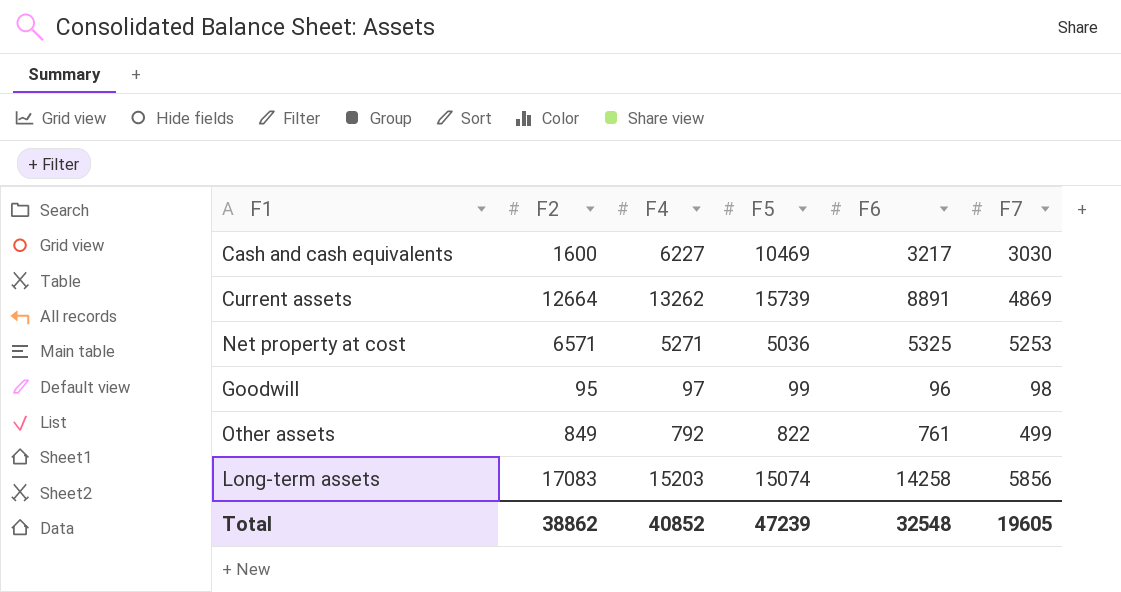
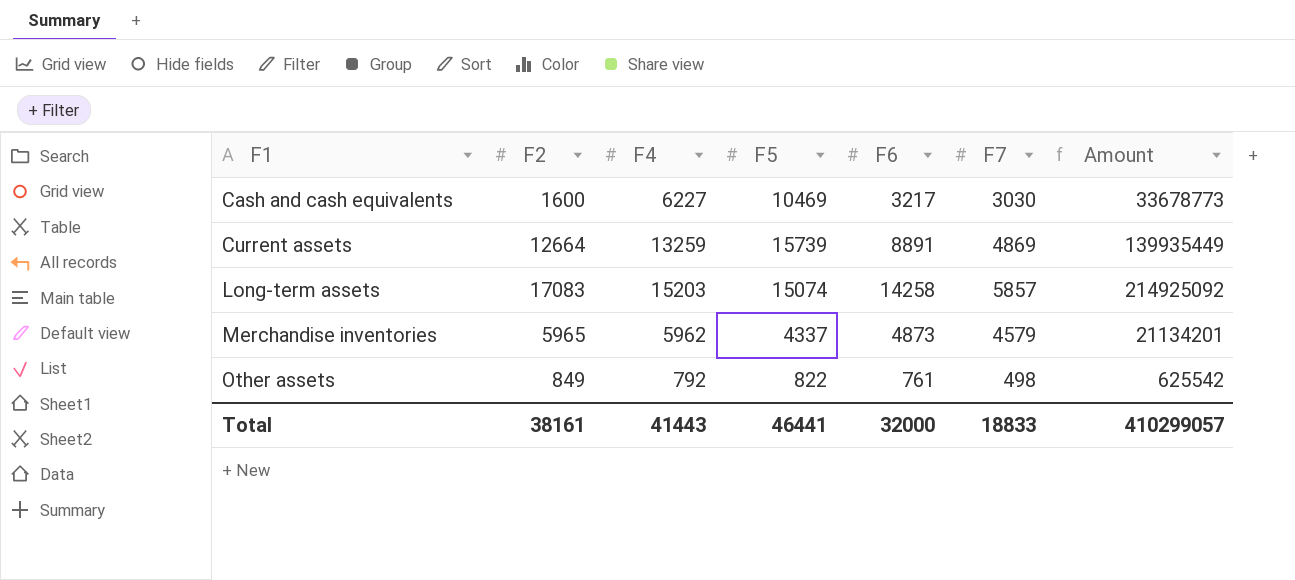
row order: none -> F1 ascending
column Amount | formula: none -> [F5] * [F6]
row Net property at cost: 6571 | 5271 | 5036 | 5325 | 5253 -> none
row Goodwill: 95 | 97 | 99 | 96 | 98 -> none
Current assets | F4: 13262 -> 13259
Long-term assets | F7: 5856 -> 5857
row Merchandise inventories: none -> 5965 | 5962 | 4337 | 4873 | 4579 | 21134201
Other assets | F7: 499 -> 498
Total | F2: 38862 -> 38161
Total | F4: 40852 -> 41443
Total | F5: 47239 -> 46441
Total | F6: 32548 -> 32000
Total | F7: 19605 -> 18833

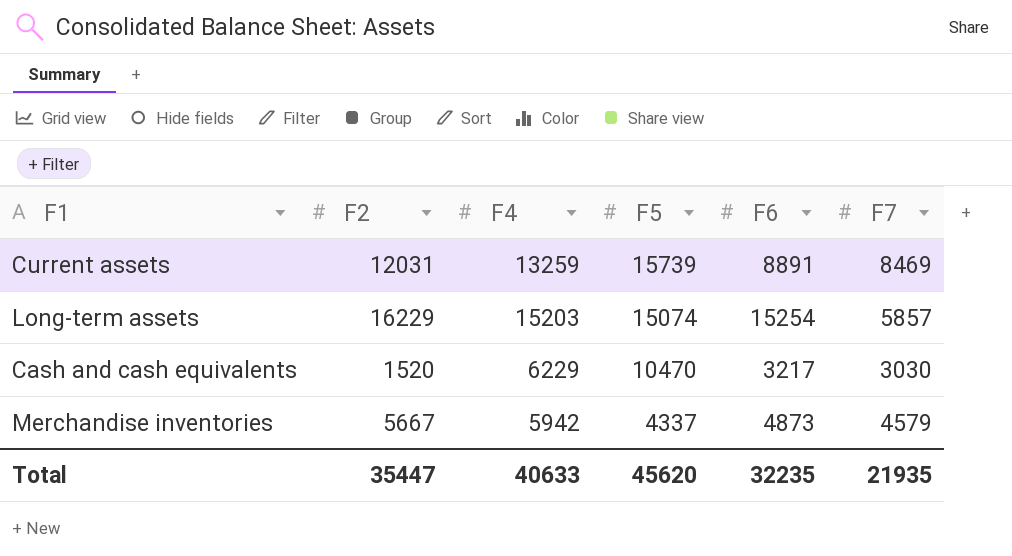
row order: F1 ascending -> F5 descending
column Amount | formula: [F5] * [F6] -> none
row Other assets: 849 | 792 | 822 | 761 | 498 | 625542 -> none
Current assets | F2: 12664 -> 12031
Current assets | F7: 4869 -> 8469
Long-term assets | F2: 17083 -> 16229
Long-term assets | F6: 14258 -> 15254
Cash and cash equivalents | F2: 1600 -> 1520
Cash and cash equivalents | F4: 6227 -> 6229
Cash and cash equivalents | F5: 10469 -> 10470
Merchandise inventories | F2: 5965 -> 5667
Merchandise inventories | F4: 5962 -> 5942
Total | F2: 38161 -> 35447
Total | F4: 41443 -> 40633
Total | F5: 46441 -> 45620
Total | F6: 32000 -> 32235
Total | F7: 18833 -> 21935

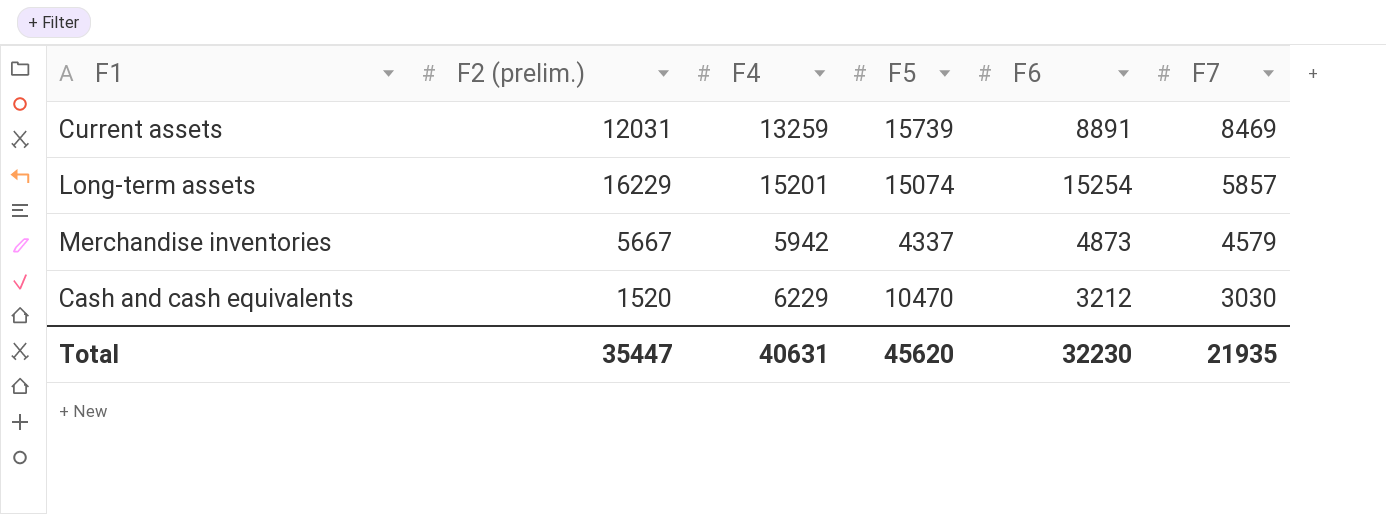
row order: F5 descending -> F7 descending
column name: F2 -> F2 (prelim.)
Long-term assets | F4: 15203 -> 15201
Cash and cash equivalents | F6: 3217 -> 3212
Total | F4: 40633 -> 40631
Total | F6: 32235 -> 32230

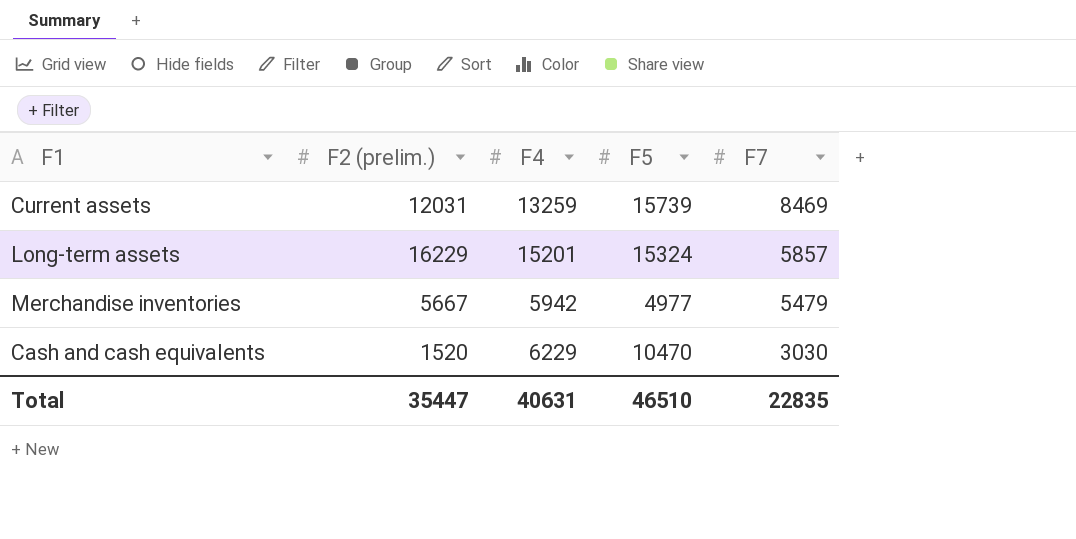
column F6 | position: 5 -> none
Long-term assets | F5: 15074 -> 15324
Merchandise inventories | F5: 4337 -> 4977
Merchandise inventories | F7: 4579 -> 5479
Total | F5: 45620 -> 46510
Total | F7: 21935 -> 22835

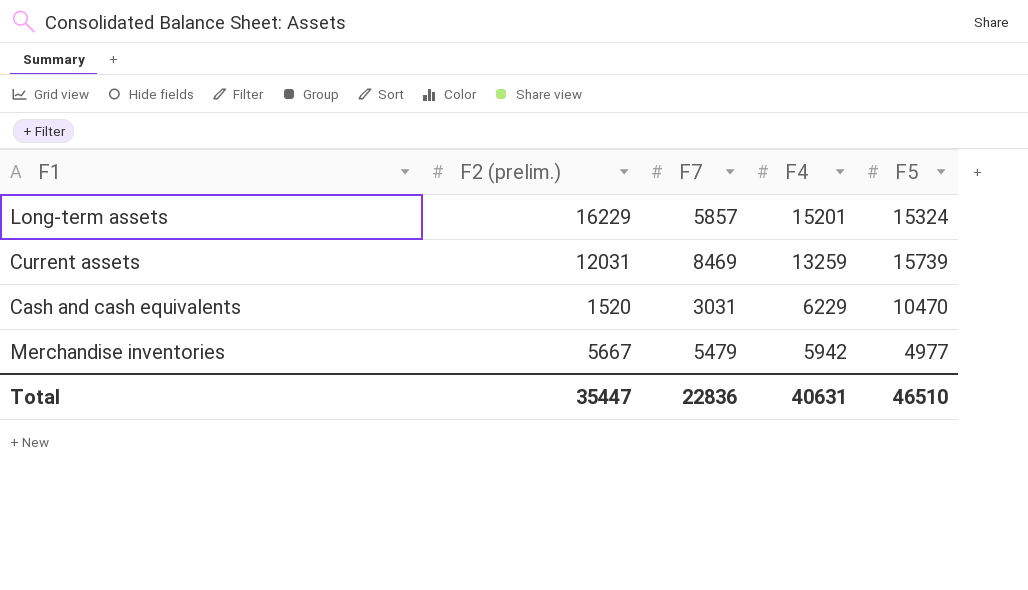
row order: F7 descending -> F4 descending
column F7 | position: 5 -> 3
Cash and cash equivalents | F7: 3030 -> 3031
Total | F7: 22835 -> 22836

